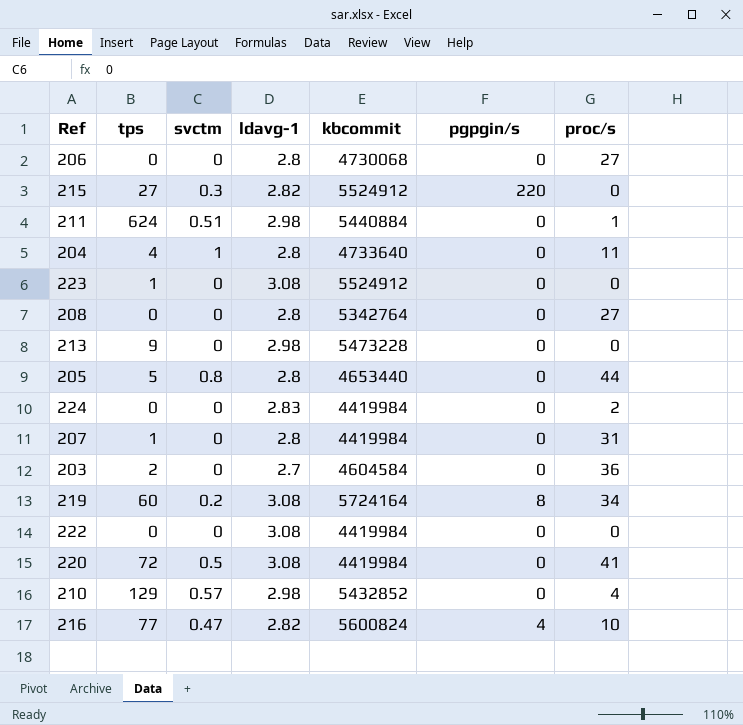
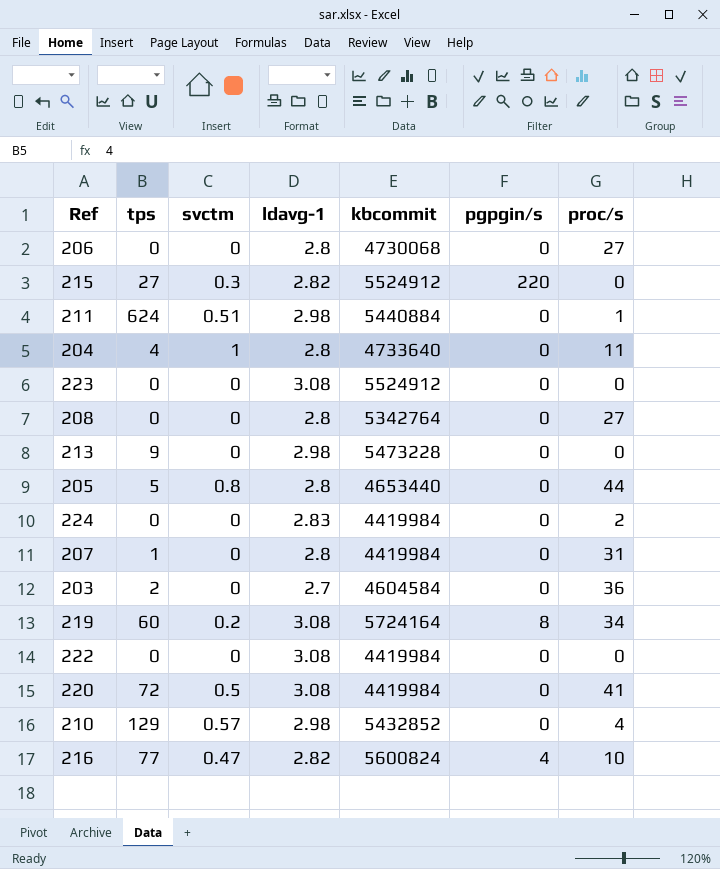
223 | tps: 1 -> 0

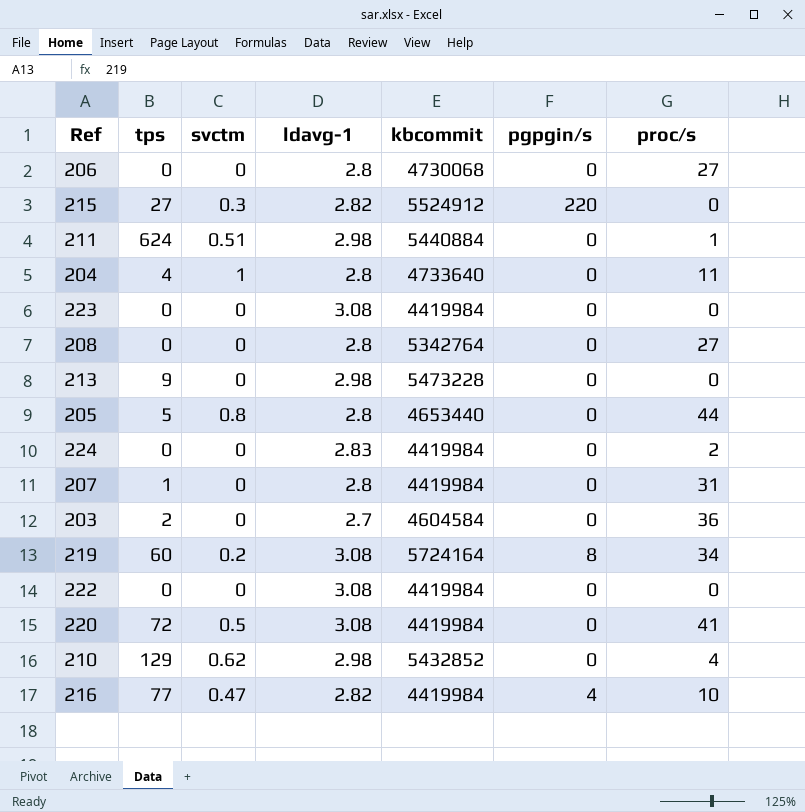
223 | kbcommit: 5524912 -> 4419984
210 | svctm: 0.57 -> 0.62
216 | kbcommit: 5600824 -> 4419984

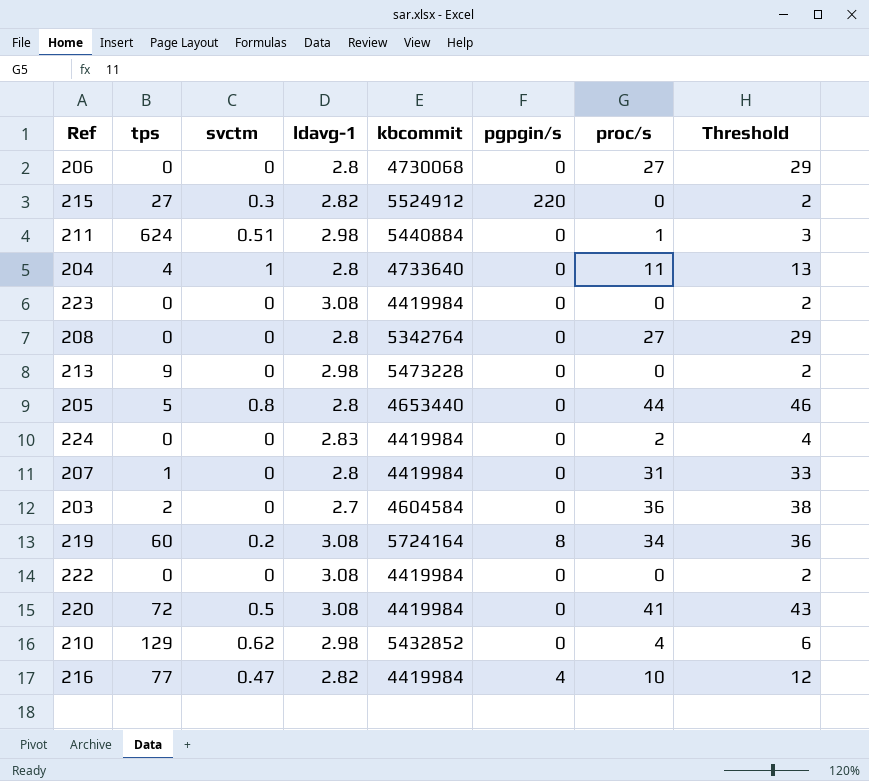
column Threshold | formula: none -> [proc/s] + 2

